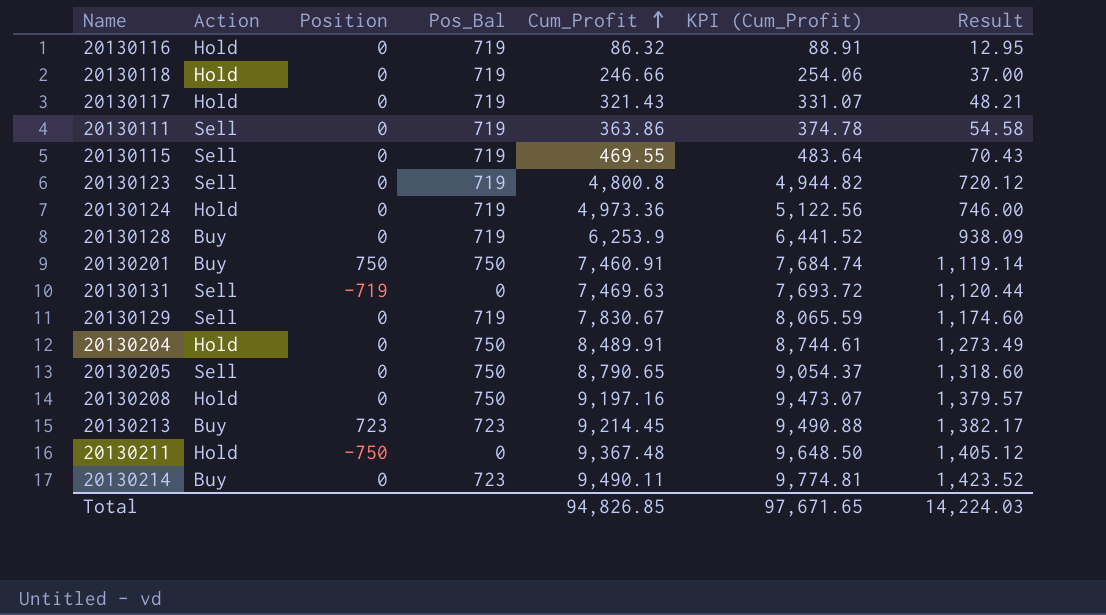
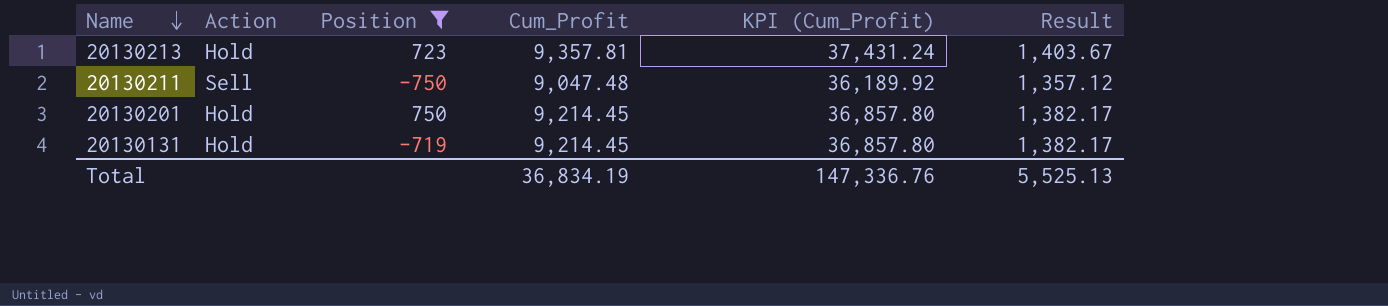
filter: none -> Position != 0
row order: Cum_Profit ascending -> Name descending
column Pos_Bal | position: 4 -> none
column KPI (Cum_Profit) | formula: [Cum_Profit] * 1.03 -> [Cum_Profit] * 4
20130213 | Action: Buy -> Hold
20130213 | Cum_Profit: 9,214.45 -> 9,357.81
20130213 | Result: 1,382.17 -> 1,403.67
20130211 | Action: Hold -> Sell
20130211 | Cum_Profit: 9,367.48 -> 9,047.48
20130211 | Result: 1,405.12 -> 1,357.12
20130201 | Action: Buy -> Hold
20130201 | Cum_Profit: 7,460.91 -> 9,214.45
20130201 | Result: 1,119.14 -> 1,382.17
20130131 | Action: Sell -> Hold
20130131 | Cum_Profit: 7,469.63 -> 9,214.45
20130131 | Result: 1,120.44 -> 1,382.17
Total | Cum_Profit: 94,826.85 -> 36,834.19
Total | KPI (Cum_Profit): 97,671.65 -> 147,336.76
Total | Result: 14,224.03 -> 5,525.13

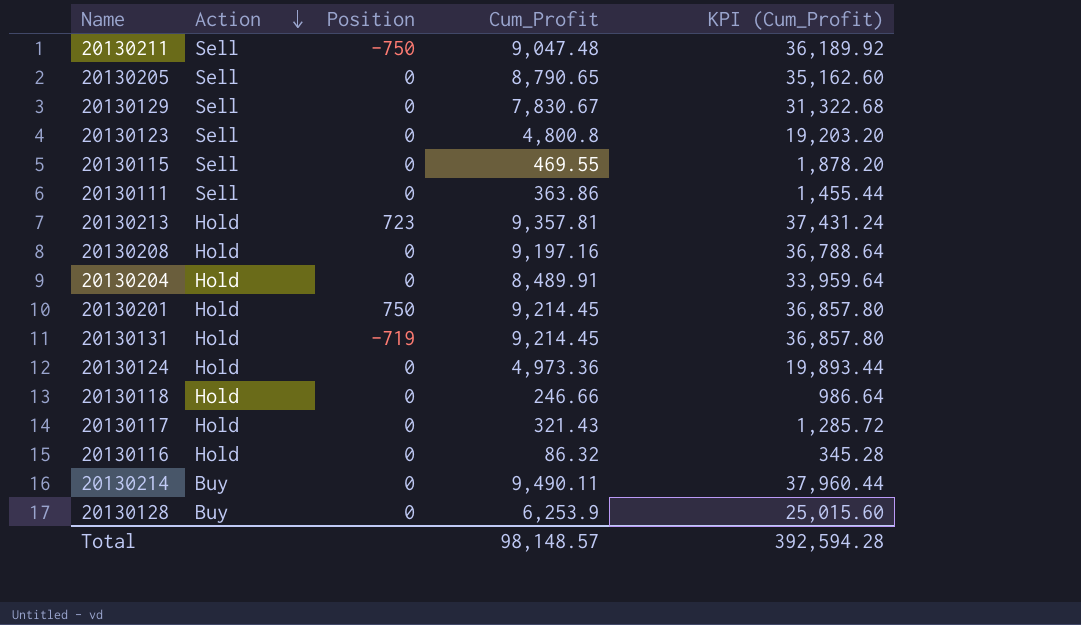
filter: Position != 0 -> none
row order: Name descending -> Action descending
column Result | formula: [Cum_Profit] * 0.15 -> none
Total | Cum_Profit: 36,834.19 -> 98,148.57
Total | KPI (Cum_Profit): 147,336.76 -> 392,594.28

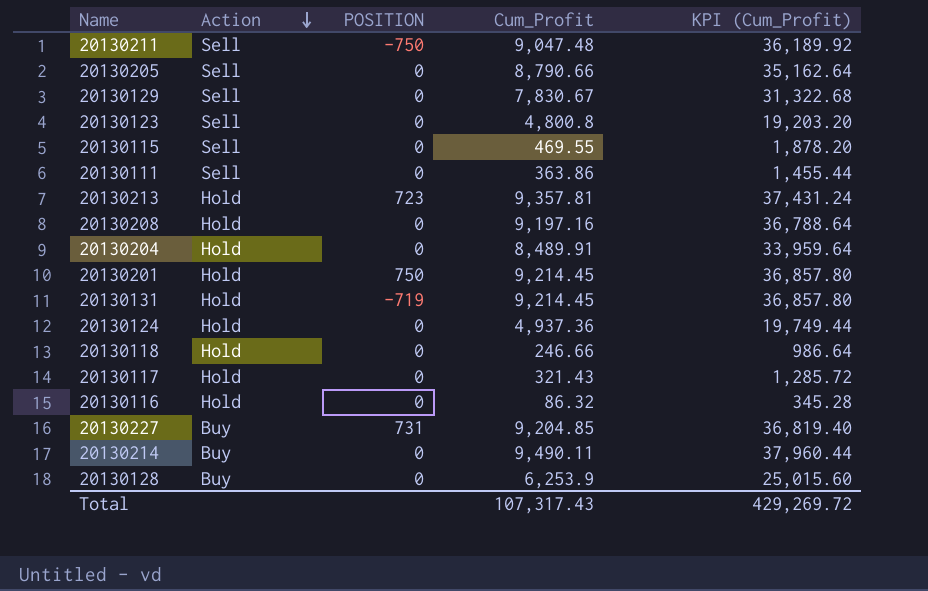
column name: Position -> POSITION
20130205 | Cum_Profit: 8,790.65 -> 8,790.66
20130205 | KPI (Cum_Profit): 35,162.60 -> 35,162.64
20130124 | Cum_Profit: 4,973.36 -> 4,937.36
20130124 | KPI (Cum_Profit): 19,893.44 -> 19,749.44
row 20130227: none -> Buy | 731 | 9,204.85 | 36,819.40
Total | Cum_Profit: 98,148.57 -> 107,317.43
Total | KPI (Cum_Profit): 392,594.28 -> 429,269.72

